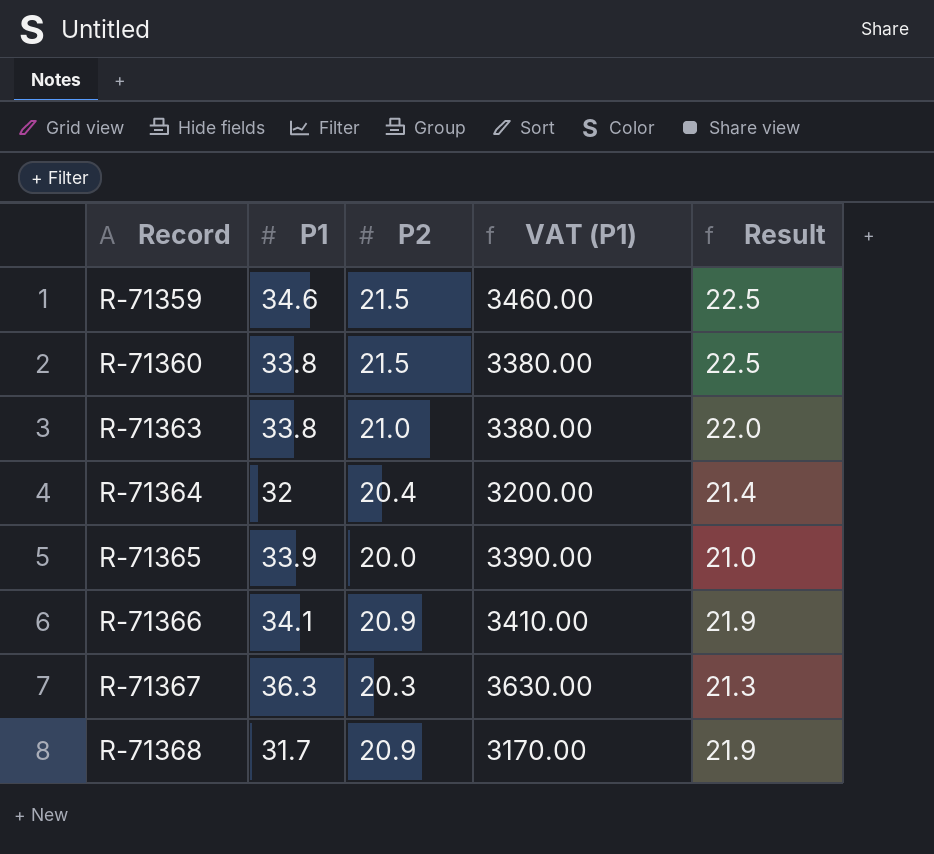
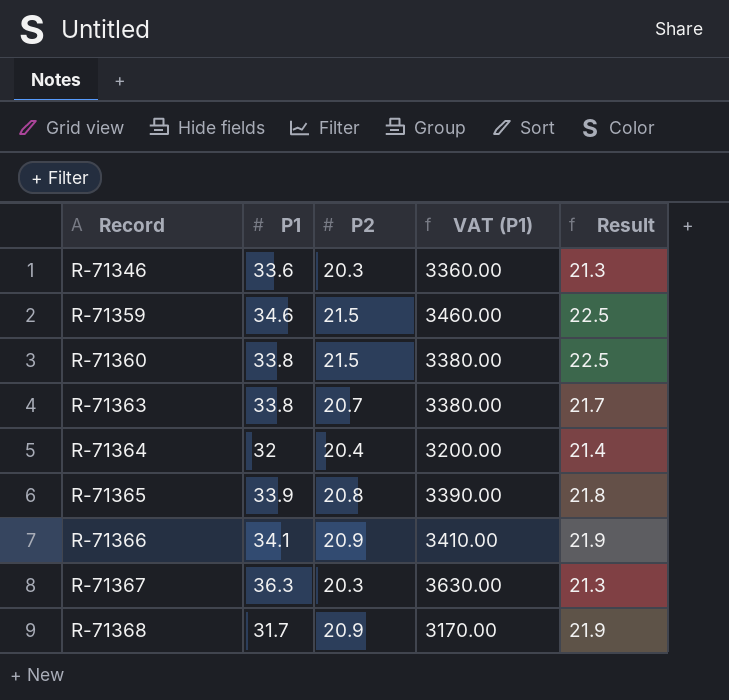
row R-71346: none -> 33.6 | 20.3 | 3360.00 | 21.3
R-71363 | P2: 21.0 -> 20.7
R-71363 | Result: 22.0 -> 21.7
R-71365 | P2: 20.0 -> 20.8
R-71365 | Result: 21.0 -> 21.8

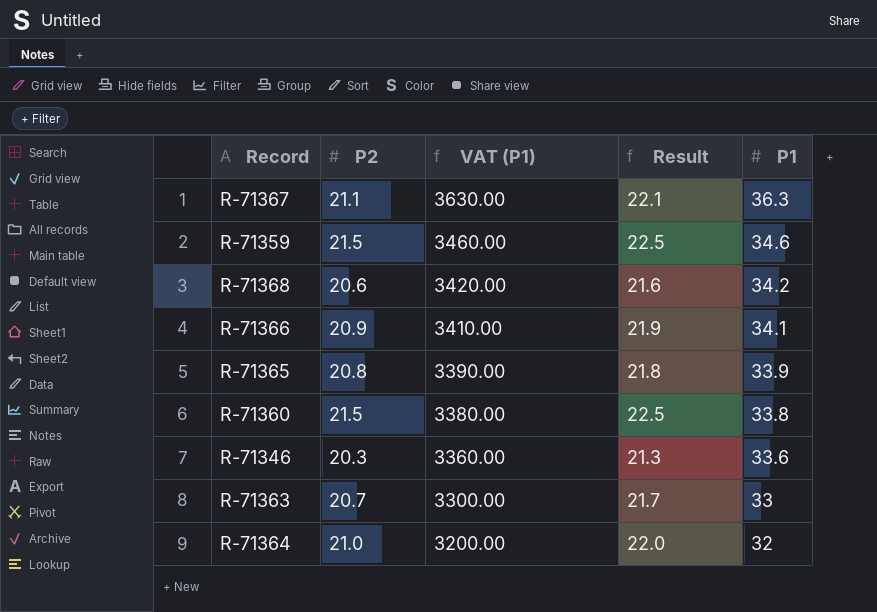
row order: Record ascending -> VAT (P1) descending
column P1 | position: 2 -> 5
R-71367 | P2: 20.3 -> 21.1
R-71367 | Result: 21.3 -> 22.1
R-71368 | P2: 20.9 -> 20.6
R-71368 | VAT (P1): 3170.00 -> 3420.00
R-71368 | Result: 21.9 -> 21.6
R-71368 | P1: 31.7 -> 34.2
R-71363 | VAT (P1): 3380.00 -> 3300.00
R-71363 | P1: 33.8 -> 33
R-71364 | P2: 20.4 -> 21.0
R-71364 | Result: 21.4 -> 22.0

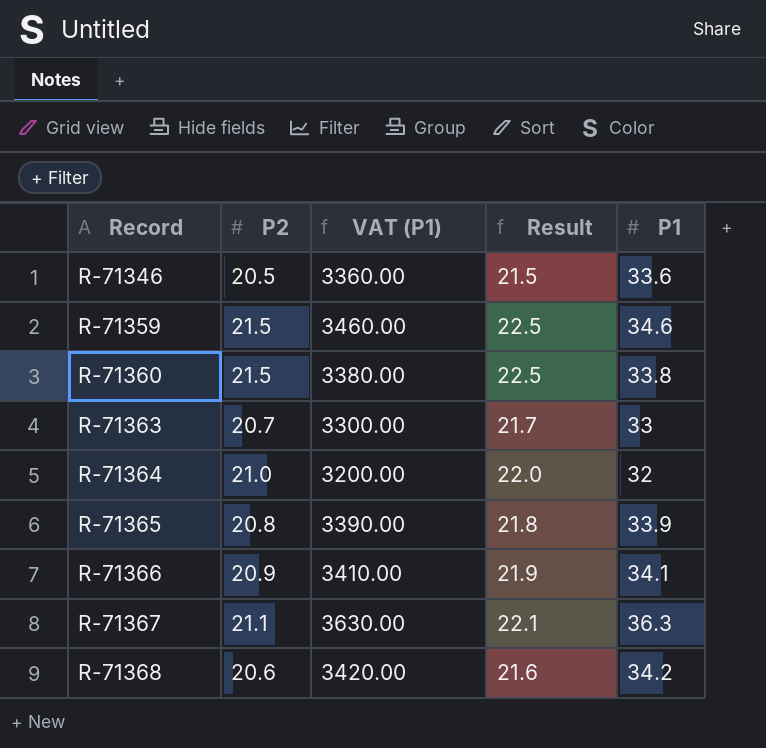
row order: VAT (P1) descending -> Record ascending
R-71346 | P2: 20.3 -> 20.5
R-71346 | Result: 21.3 -> 21.5

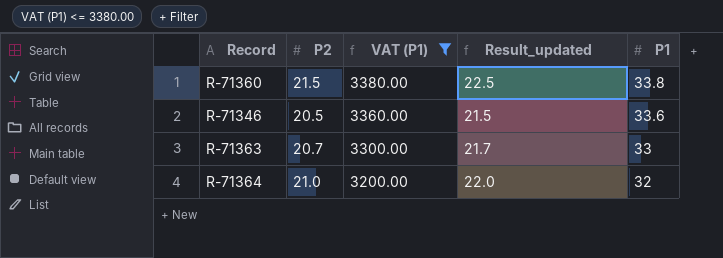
filter: none -> VAT (P1) <= 3380.00
row order: Record ascending -> VAT (P1) descending
column name: Result -> Result_updated

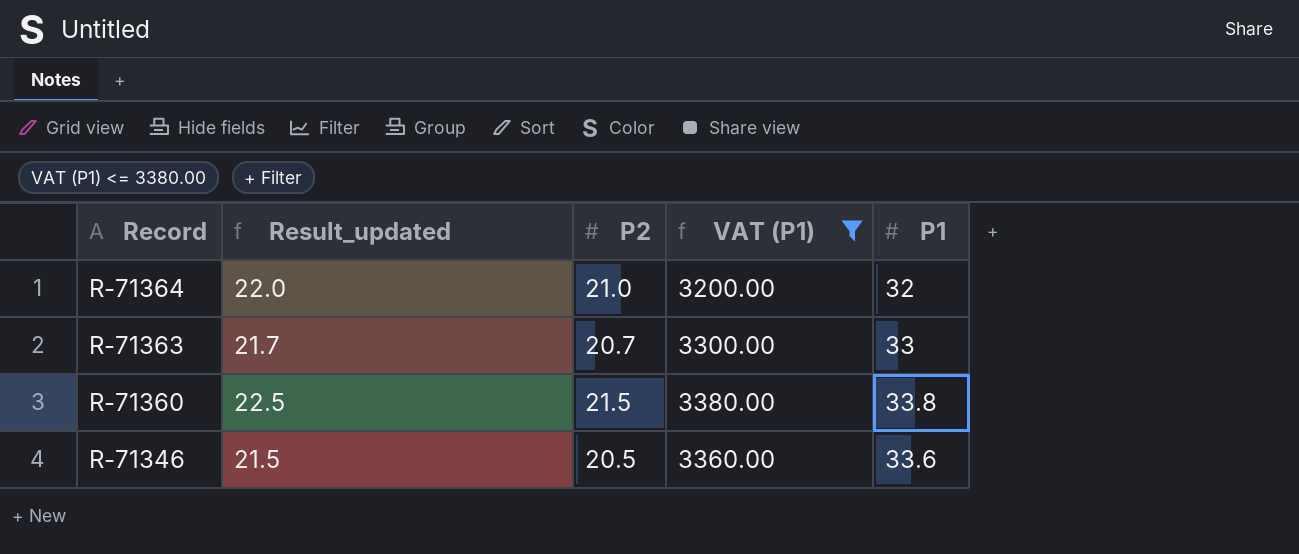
row order: VAT (P1) descending -> Record descending
column Result_updated | position: 4 -> 2

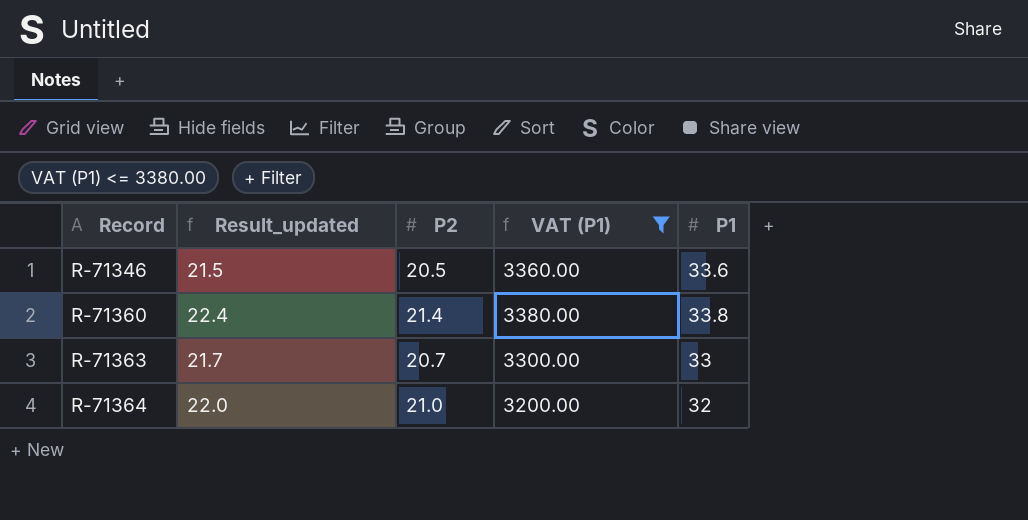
row order: Record descending -> Record ascending
R-71360 | Result_updated: 22.5 -> 22.4
R-71360 | P2: 21.5 -> 21.4

